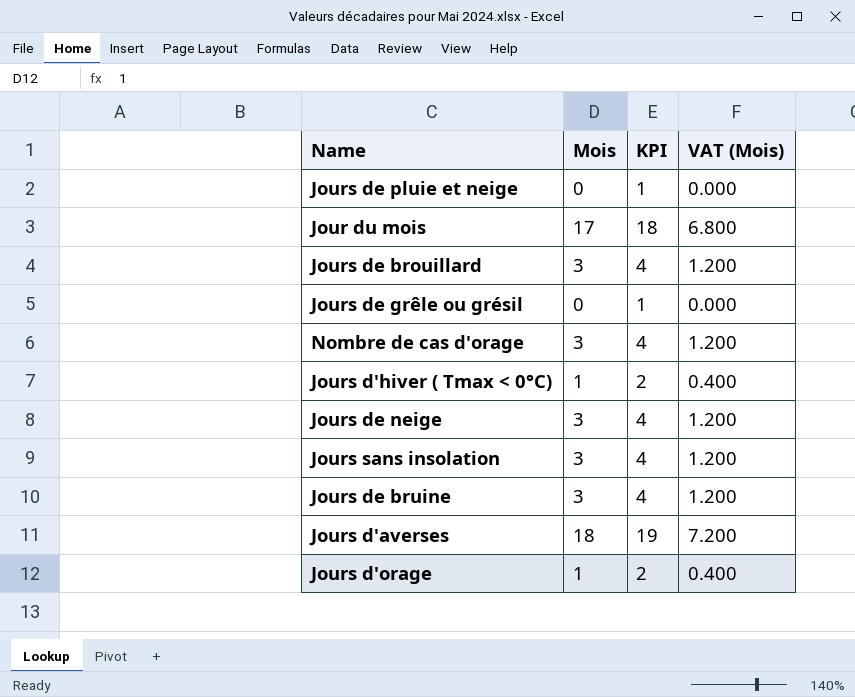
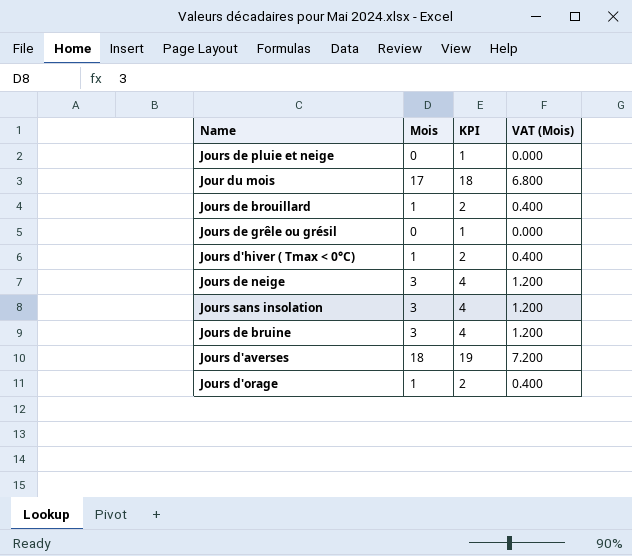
row Nombre de cas d'orage: 3 | 4 | 1.200 -> none
Jours de brouillard | Mois: 3 -> 1
Jours de brouillard | KPI: 4 -> 2
Jours de brouillard | VAT (Mois): 1.200 -> 0.400

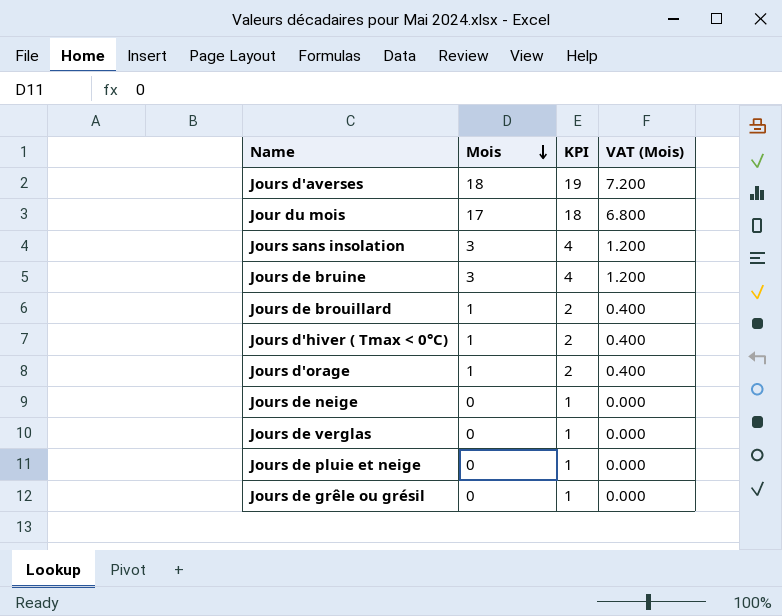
row order: none -> Mois descending
Jours de neige | Mois: 3 -> 0
Jours de neige | KPI: 4 -> 1
Jours de neige | VAT (Mois): 1.200 -> 0.000
row Jours de verglas: none -> 0 | 1 | 0.000

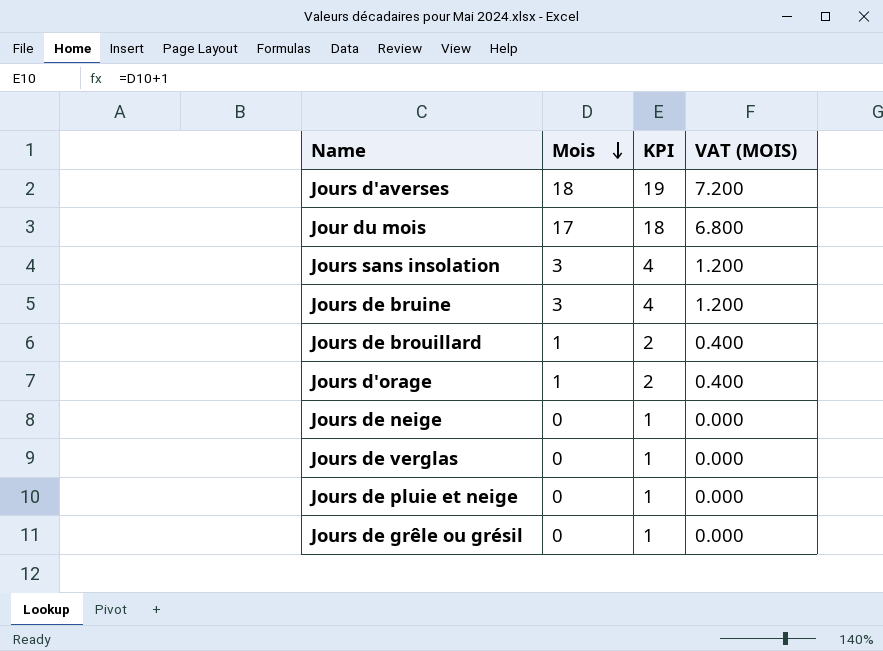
column name: VAT (Mois) -> VAT (MOIS)
row Jours d'hiver ( Tmax < 0°C): 1 | 2 | 0.400 -> none

